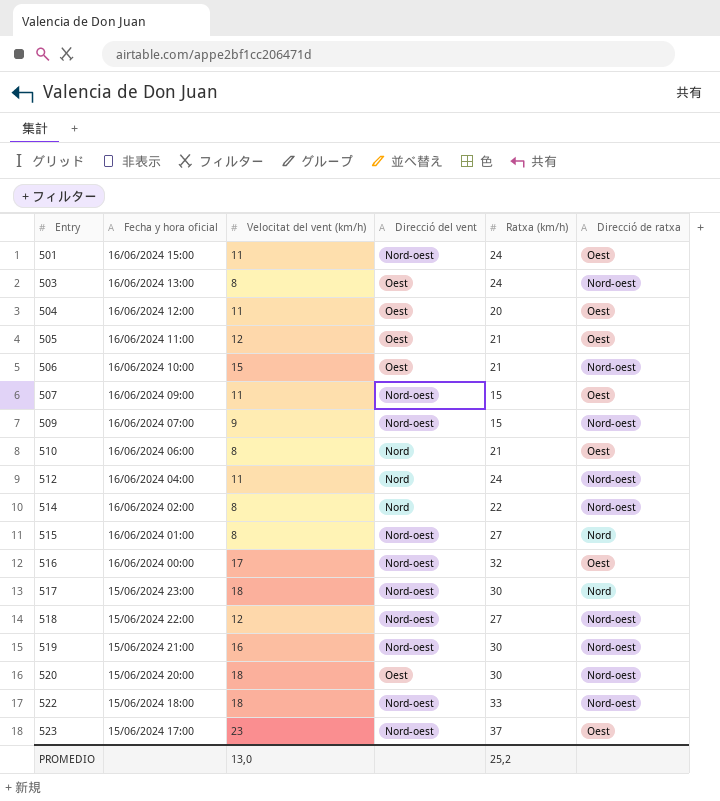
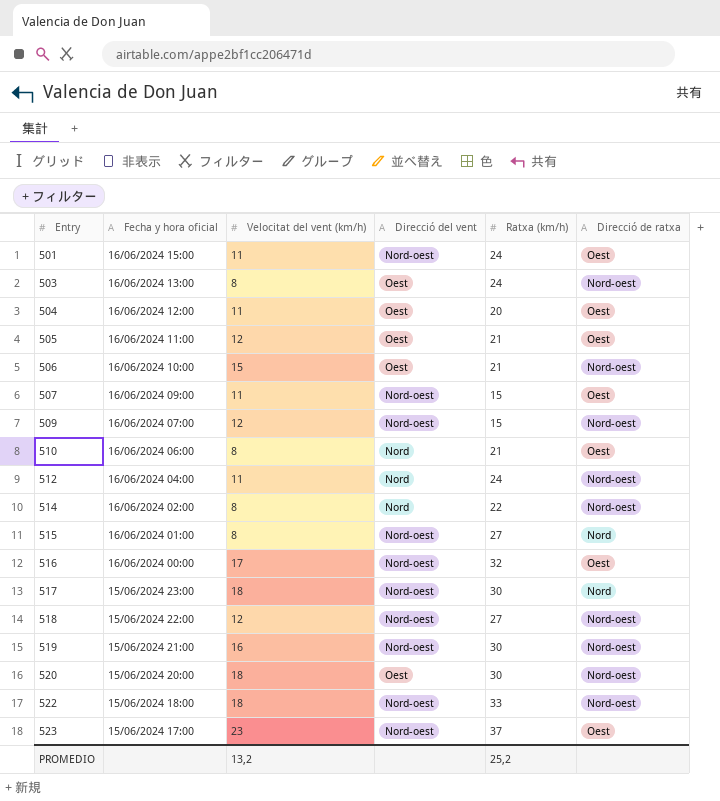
509 | Velocitat del vent (km/h): 9 -> 12
PROMEDIO | Velocitat del vent (km/h): 13,0 -> 13,2

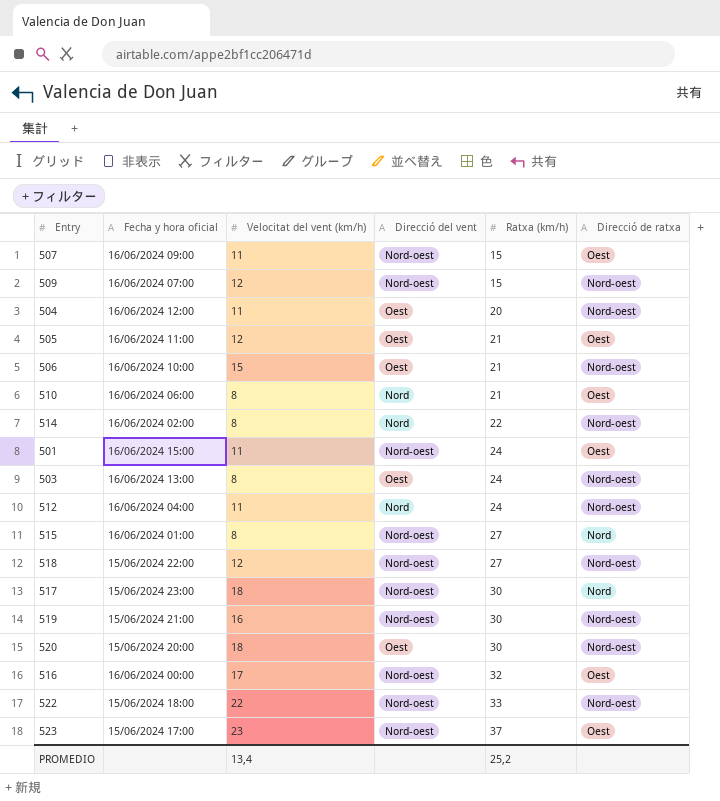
row order: Entry ascending -> Ratxa (km/h) ascending
504 | Direcció de ratxa: Oest -> Nord-oest
522 | Velocitat del vent (km/h): 18 -> 22
PROMEDIO | Velocitat del vent (km/h): 13,2 -> 13,4

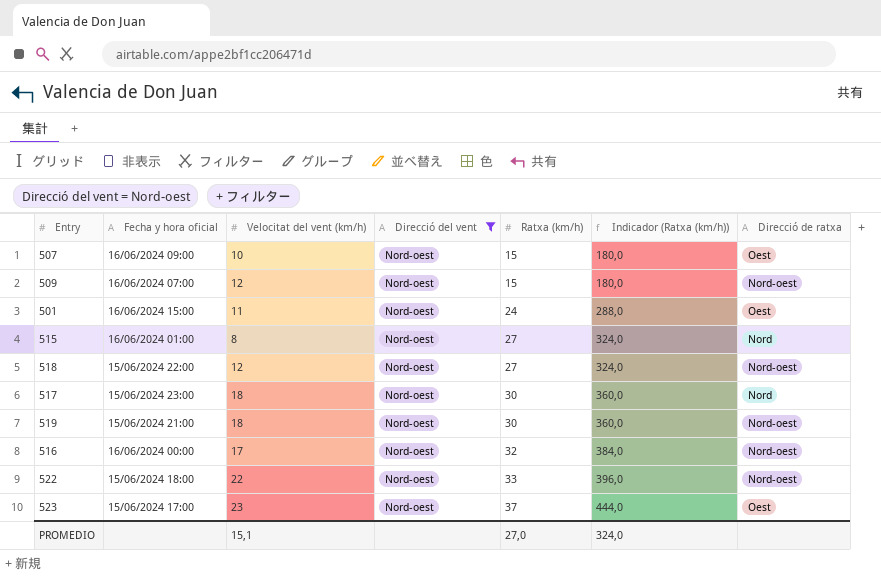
filter: none -> Direcció del vent = Nord-oest
column Indicador (Ratxa (km/h)) | formula: none -> [Ratxa (km/h)] * 12
507 | Velocitat del vent (km/h): 11 -> 10
519 | Velocitat del vent (km/h): 16 -> 18
516 | Direcció de ratxa: Oest -> Nord-oest
PROMEDIO | Velocitat del vent (km/h): 13,4 -> 15,1
PROMEDIO | Ratxa (km/h): 25,2 -> 27,0

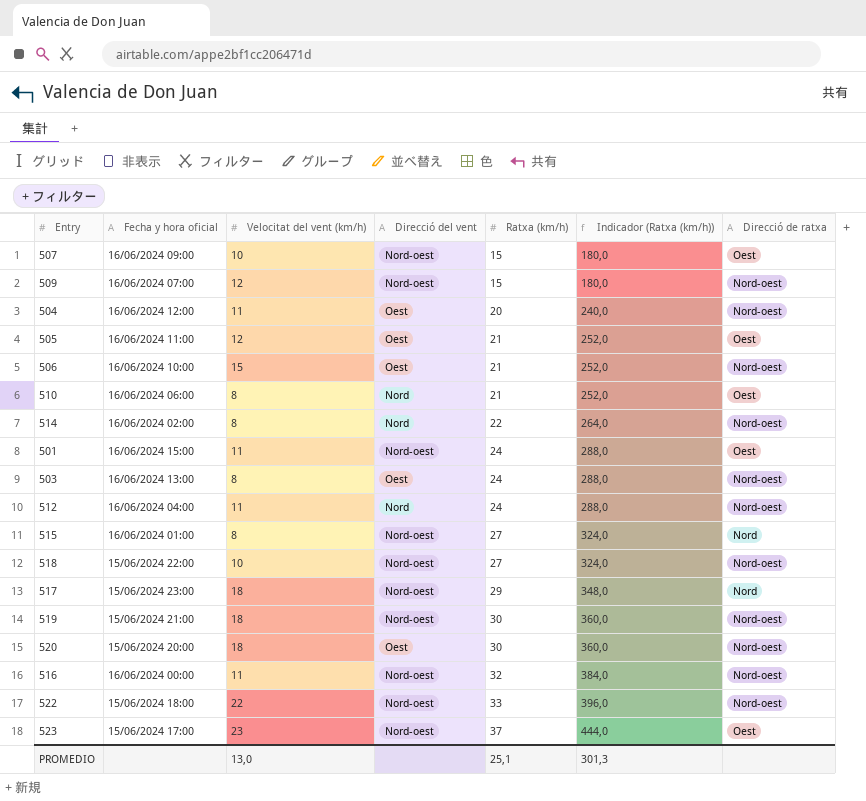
filter: Direcció del vent = Nord-oest -> none
518 | Velocitat del vent (km/h): 12 -> 10
517 | Ratxa (km/h): 30 -> 29
517 | Indicador (Ratxa (km/h)): 360,0 -> 348,0
516 | Velocitat del vent (km/h): 17 -> 11
PROMEDIO | Velocitat del vent (km/h): 15,1 -> 13,0
PROMEDIO | Ratxa (km/h): 27,0 -> 25,1
PROMEDIO | Indicador (Ratxa (km/h)): 324,0 -> 301,3

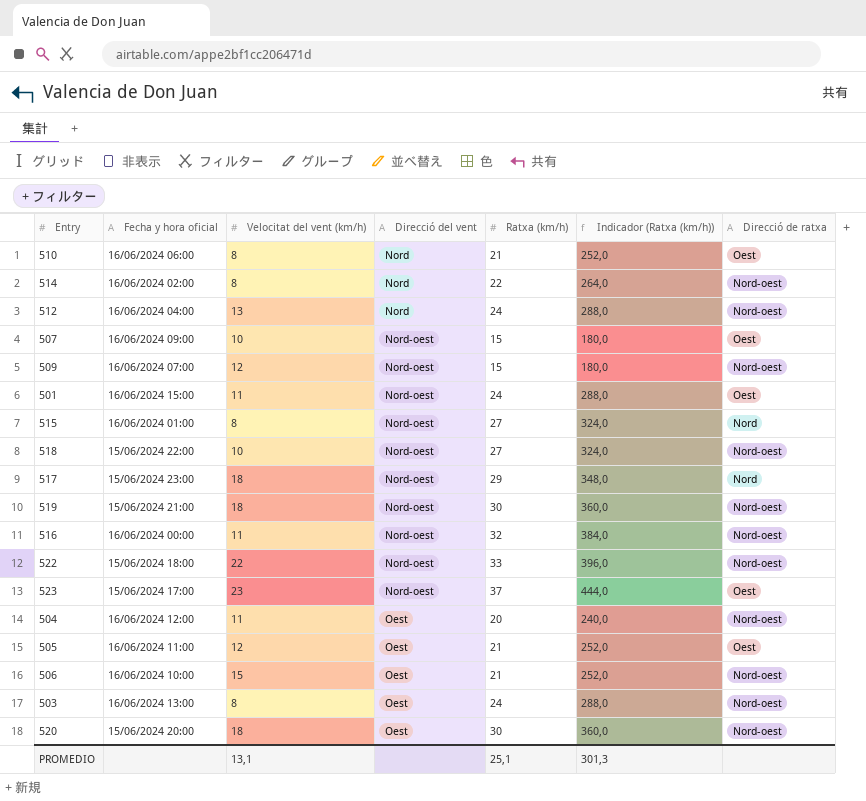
row order: Ratxa (km/h) ascending -> Direcció del vent ascending
512 | Velocitat del vent (km/h): 11 -> 13
PROMEDIO | Velocitat del vent (km/h): 13,0 -> 13,1

